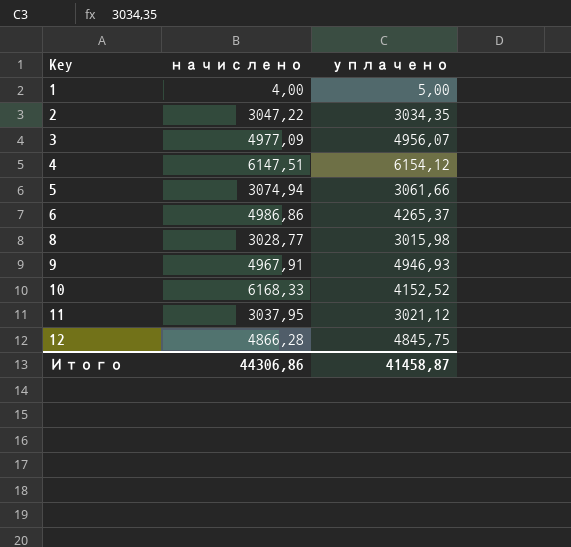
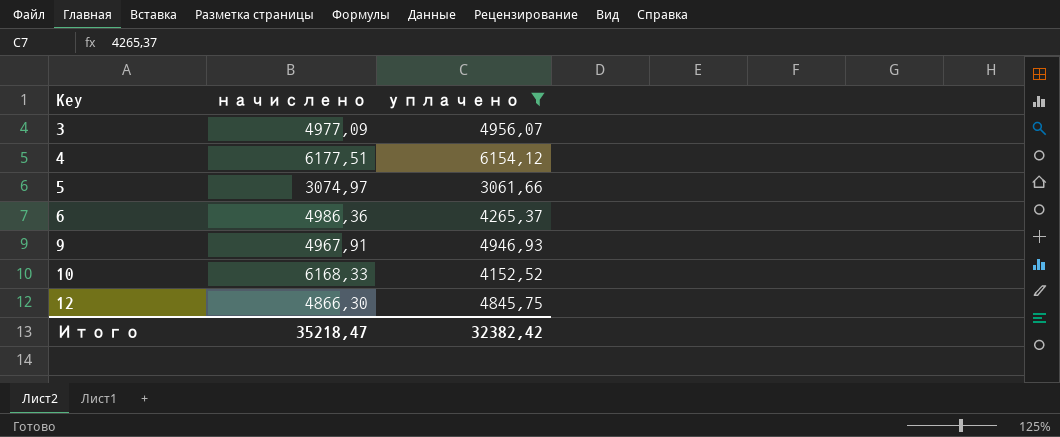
filter: none -> уплачено >= 3061,66
4 | начислено: 6147,51 -> 6177,51
5 | начислено: 3074,94 -> 3074,97
6 | начислено: 4986,86 -> 4986,36
12 | начислено: 4866,28 -> 4866,30
Итого | начислено: 44306,86 -> 35218,47
Итого | уплачено: 41458,87 -> 32382,42

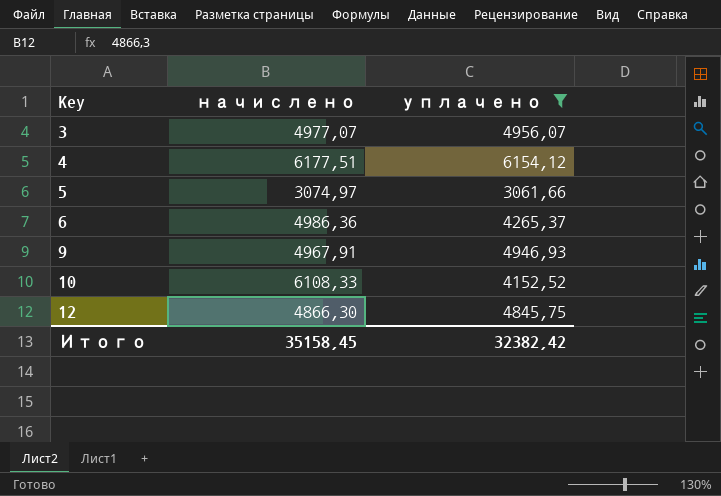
3 | начислено: 4977,09 -> 4977,07
10 | начислено: 6168,33 -> 6108,33
Итого | начислено: 35218,47 -> 35158,45

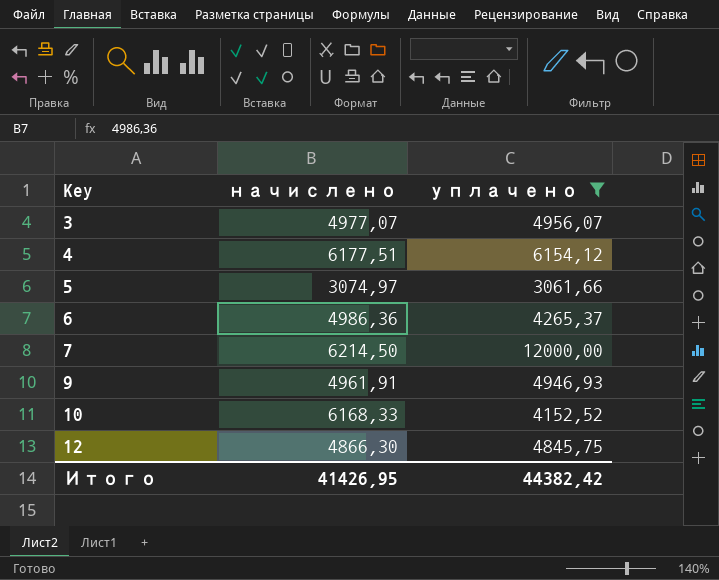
row 7: none -> 6214,50 | 12000,00
9 | начислено: 4967,91 -> 4961,91
10 | начислено: 6108,33 -> 6168,33
Итого | начислено: 35158,45 -> 41426,95
Итого | уплачено: 32382,42 -> 44382,42

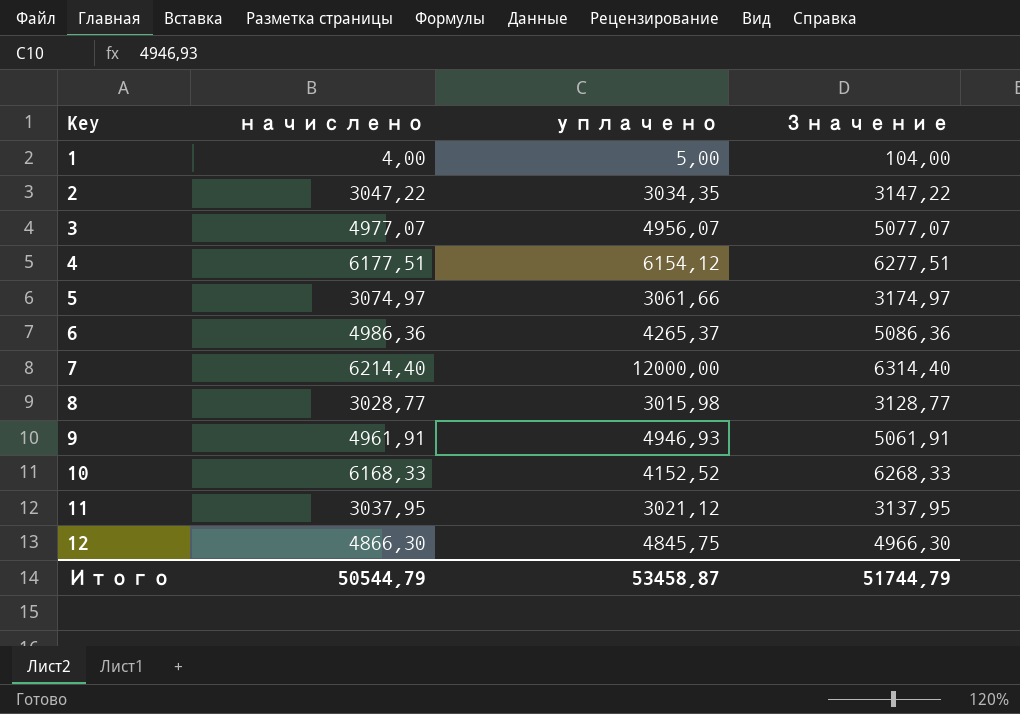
filter: уплачено >= 3061,66 -> none
column Значение | formula: none -> [начислено] + 100
7 | начислено: 6214,50 -> 6214,40
Итого | начислено: 41426,95 -> 50544,79
Итого | уплачено: 44382,42 -> 53458,87

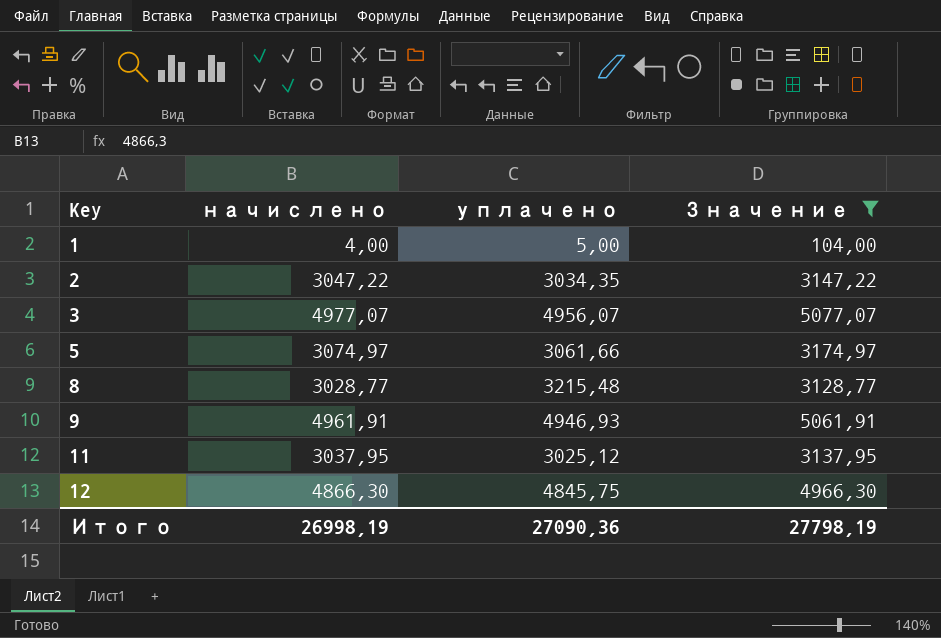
filter: none -> Значение <= 5077,07
8 | уплачено: 3015,98 -> 3215,48
11 | уплачено: 3021,12 -> 3025,12
Итого | начислено: 50544,79 -> 26998,19
Итого | уплачено: 53458,87 -> 27090,36
Итого | Значение: 51744,79 -> 27798,19

